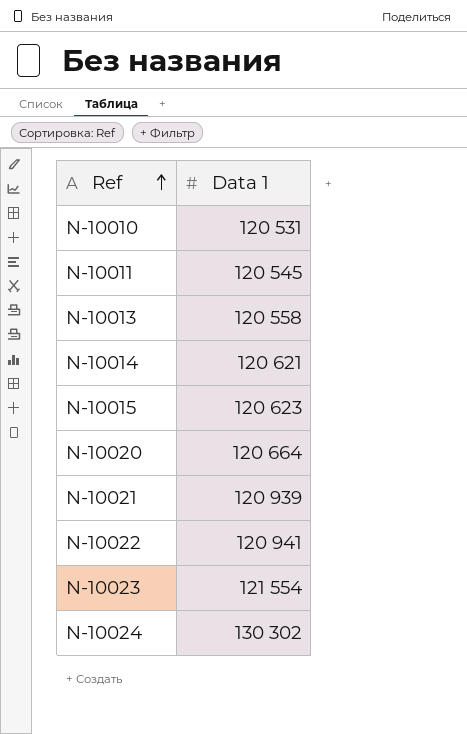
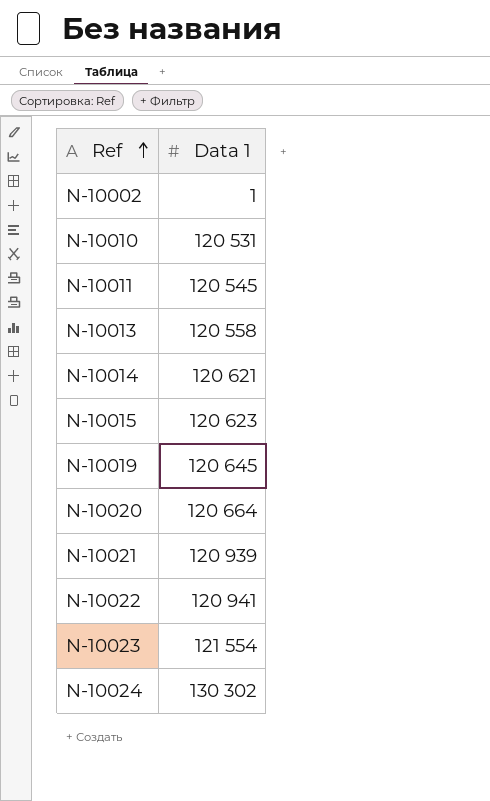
row N-10002: none -> 1
row N-10019: none -> 120 645

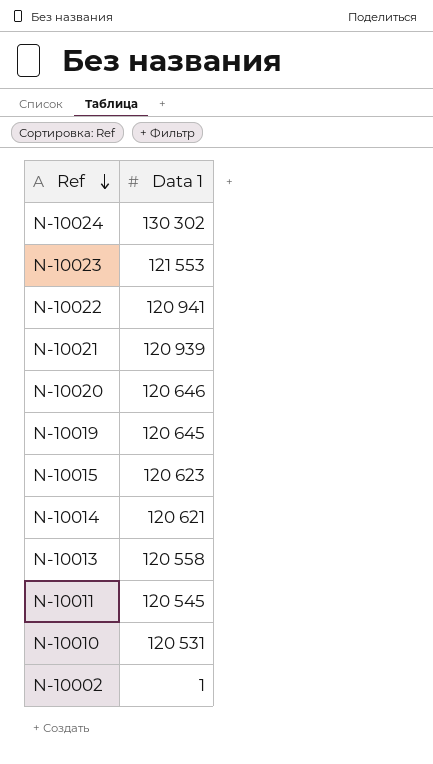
row order: Ref ascending -> Ref descending
N-10023 | Data 1: 121 554 -> 121 553
N-10020 | Data 1: 120 664 -> 120 646

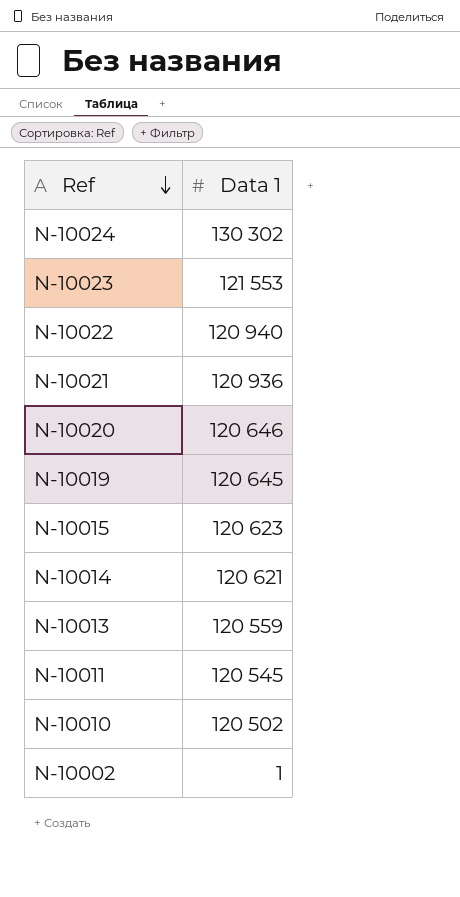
N-10022 | Data 1: 120 941 -> 120 940
N-10021 | Data 1: 120 939 -> 120 936
N-10013 | Data 1: 120 558 -> 120 559
N-10010 | Data 1: 120 531 -> 120 502

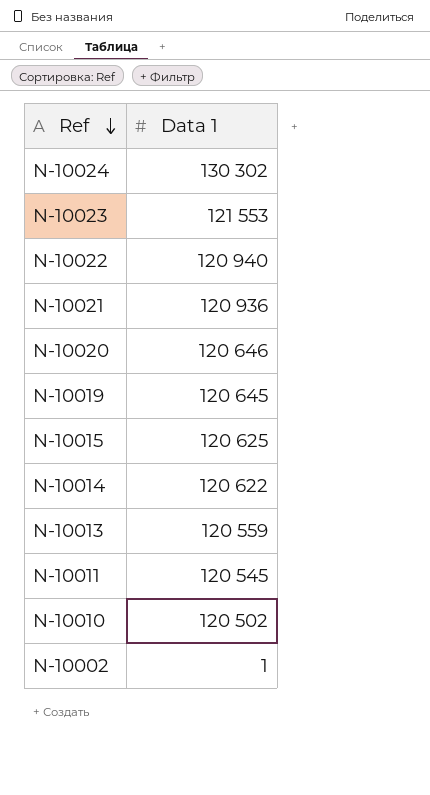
N-10015 | Data 1: 120 623 -> 120 625
N-10014 | Data 1: 120 621 -> 120 622

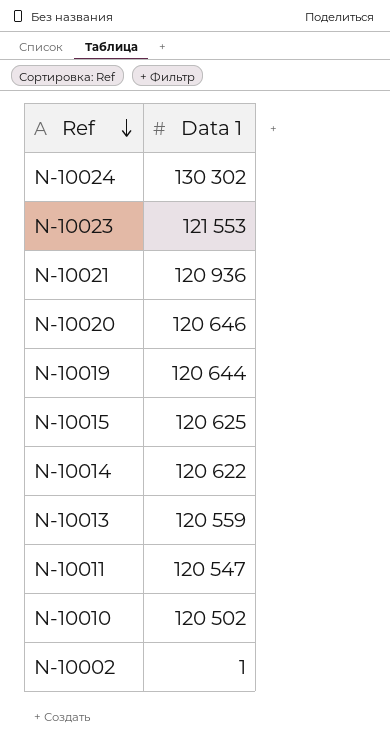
row N-10022: 120 940 -> none
N-10019 | Data 1: 120 645 -> 120 644
N-10011 | Data 1: 120 545 -> 120 547

